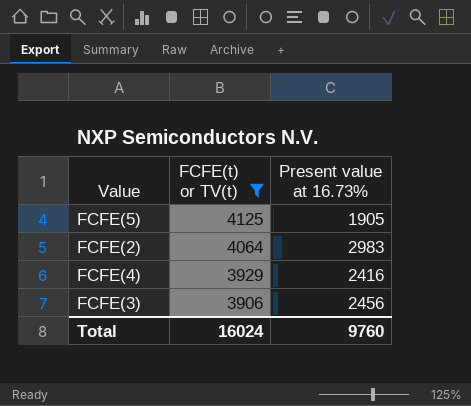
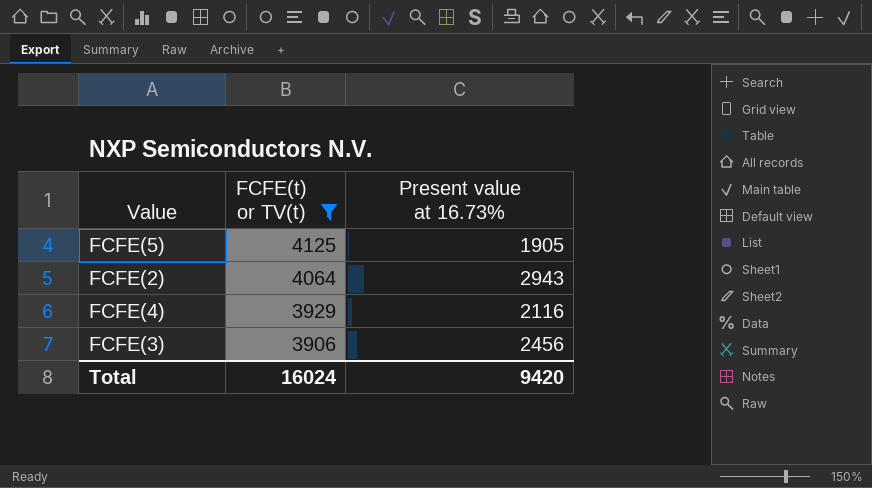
FCFE(2) | Present value at 16.73%: 2983 -> 2943
FCFE(4) | Present value at 16.73%: 2416 -> 2116
Total | Present value at 16.73%: 9760 -> 9420

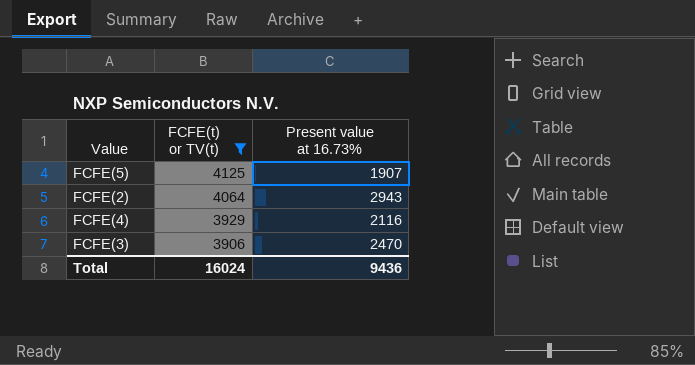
FCFE(5) | Present value at 16.73%: 1905 -> 1907
FCFE(3) | Present value at 16.73%: 2456 -> 2470
Total | Present value at 16.73%: 9420 -> 9436

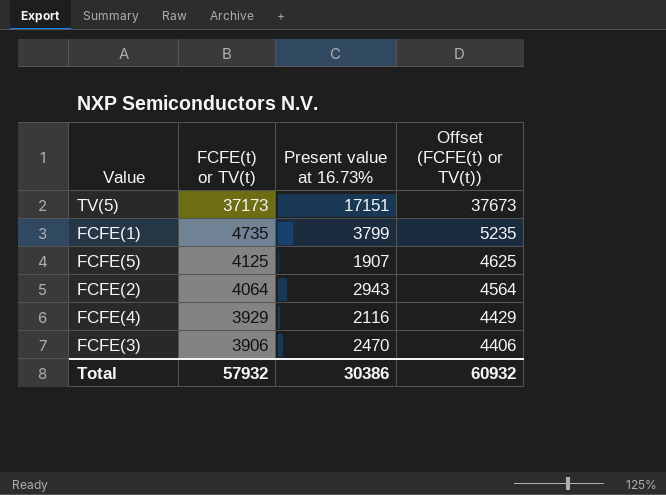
filter: FCFE(t) or TV(t) <= 4125 -> none
column Offset (FCFE(t) or TV(t)) | formula: none -> [FCFE(t) or TV(t)] + 500
Total | FCFE(t) or TV(t): 16024 -> 57932
Total | Present value at 16.73%: 9436 -> 30386

